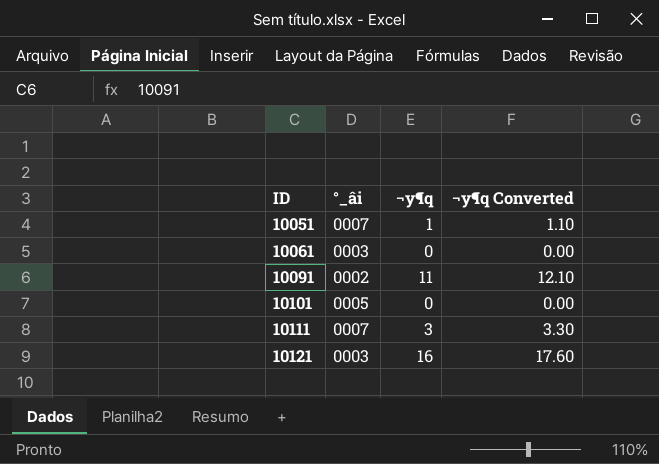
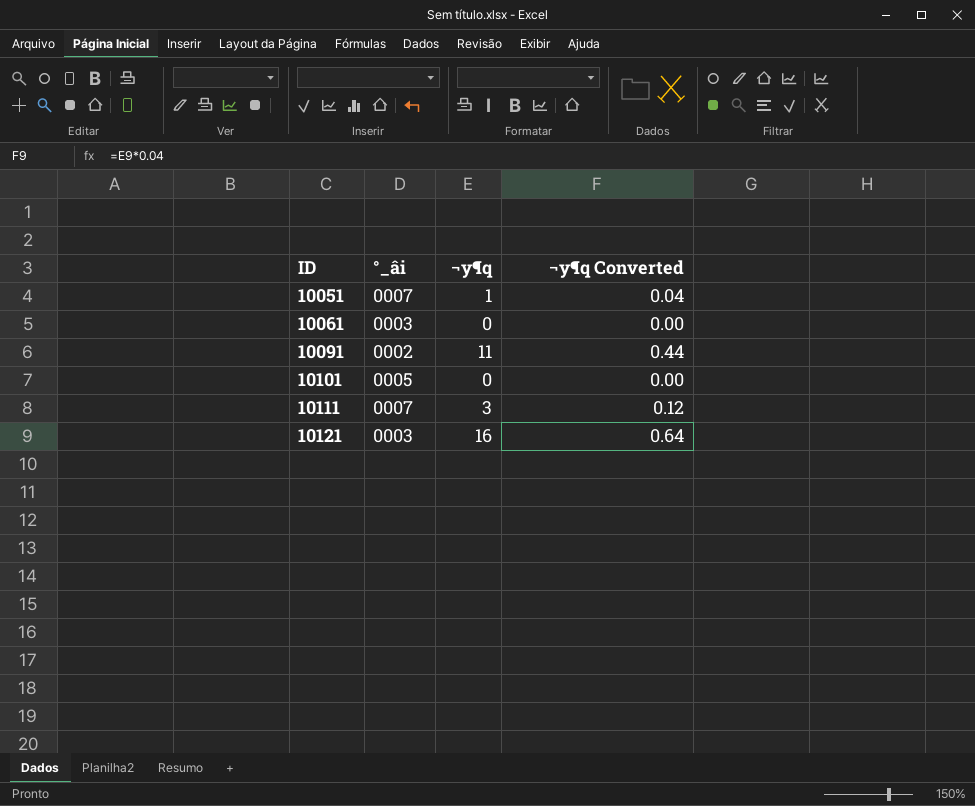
column ¬y¶q Converted | formula: [¬y¶q] * 1.1 -> [¬y¶q] * 0.04

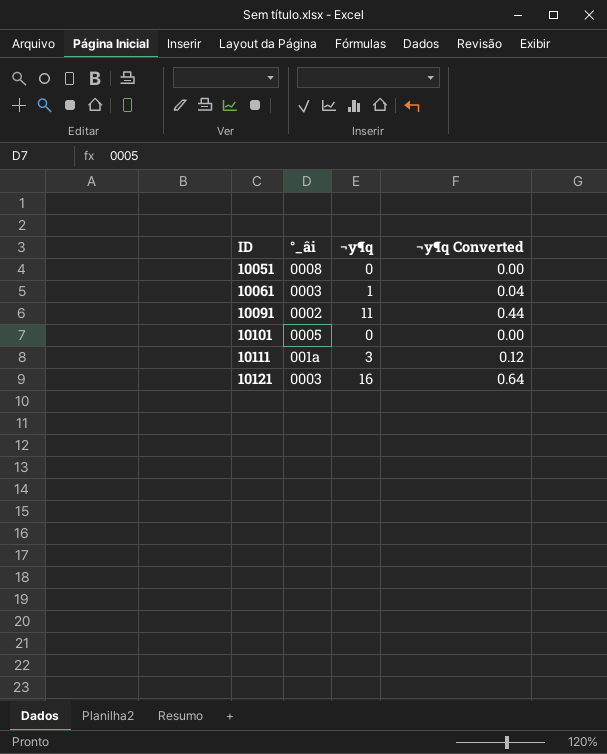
10051 | °_âi: 0007 -> 0008
10051 | ¬y¶q: 1 -> 0
10051 | ¬y¶q Converted: 0.04 -> 0.00
10061 | ¬y¶q: 0 -> 1
10061 | ¬y¶q Converted: 0.00 -> 0.04
10111 | °_âi: 0007 -> 001a

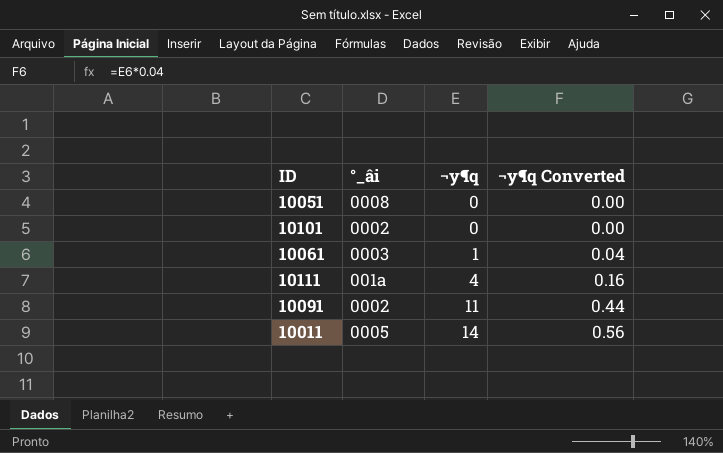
row order: ID ascending -> ¬y¶q ascending
row 10121: 0003 | 16 | 0.64 -> none
10101 | °_âi: 0005 -> 0002
10111 | ¬y¶q: 3 -> 4
10111 | ¬y¶q Converted: 0.12 -> 0.16
row 10011: none -> 0005 | 14 | 0.56

